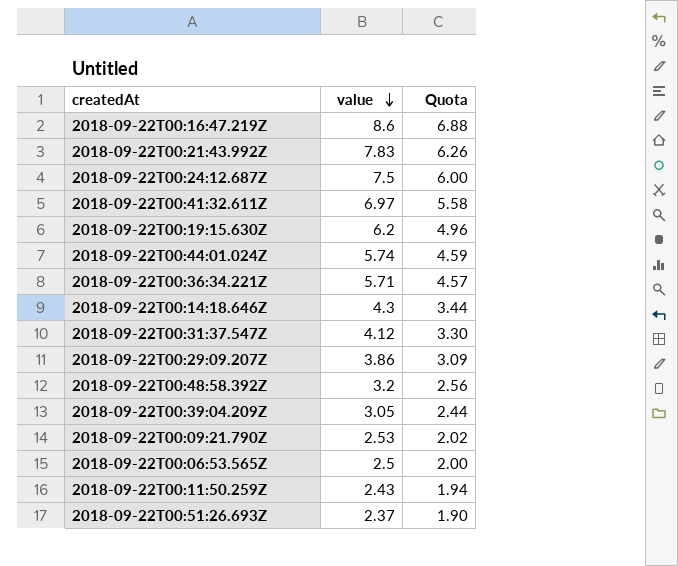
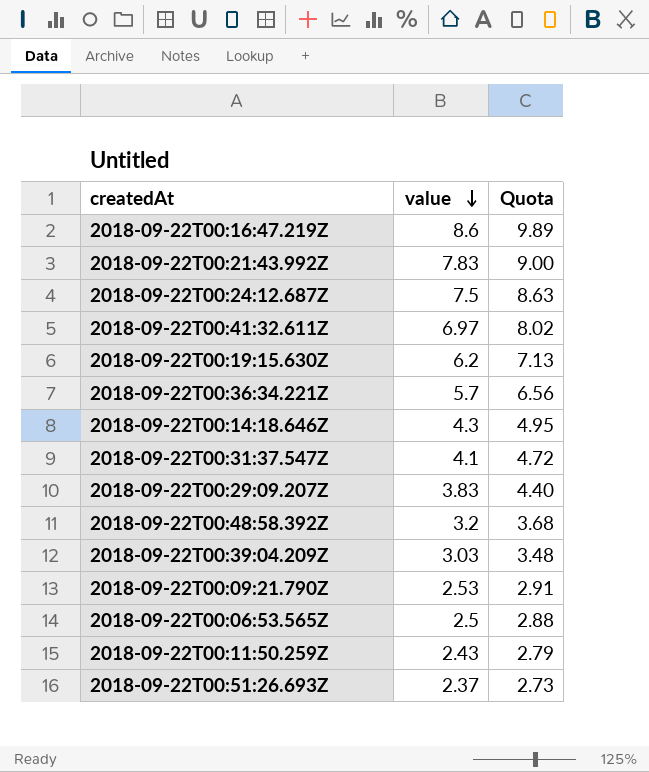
column Quota | formula: [value] * 0.8 -> [value] * 1.15
row 2018-09-22T00:44:01.024Z: 5.74 | 4.59 -> none
2018-09-22T00:36:34.221Z | value: 5.71 -> 5.7
2018-09-22T00:31:37.547Z | value: 4.12 -> 4.1
2018-09-22T00:29:09.207Z | value: 3.86 -> 3.83
2018-09-22T00:39:04.209Z | value: 3.05 -> 3.03

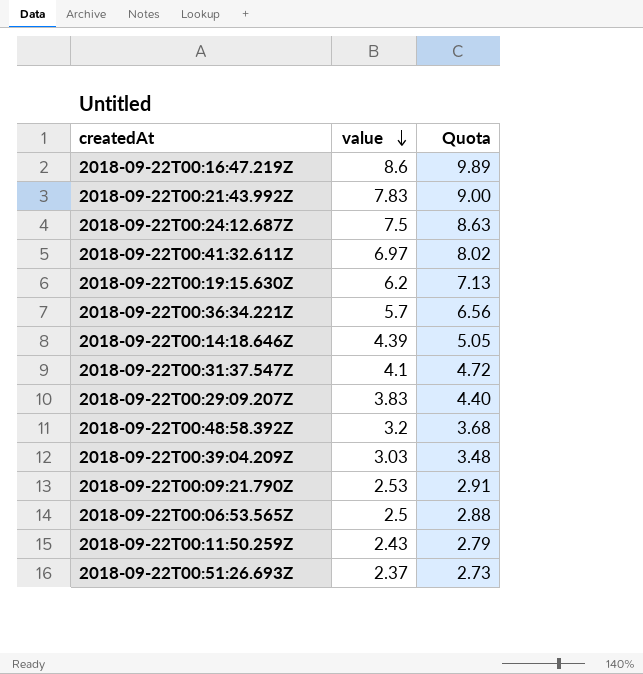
2018-09-22T00:14:18.646Z | value: 4.3 -> 4.39
2018-09-22T00:14:18.646Z | Quota: 4.95 -> 5.05

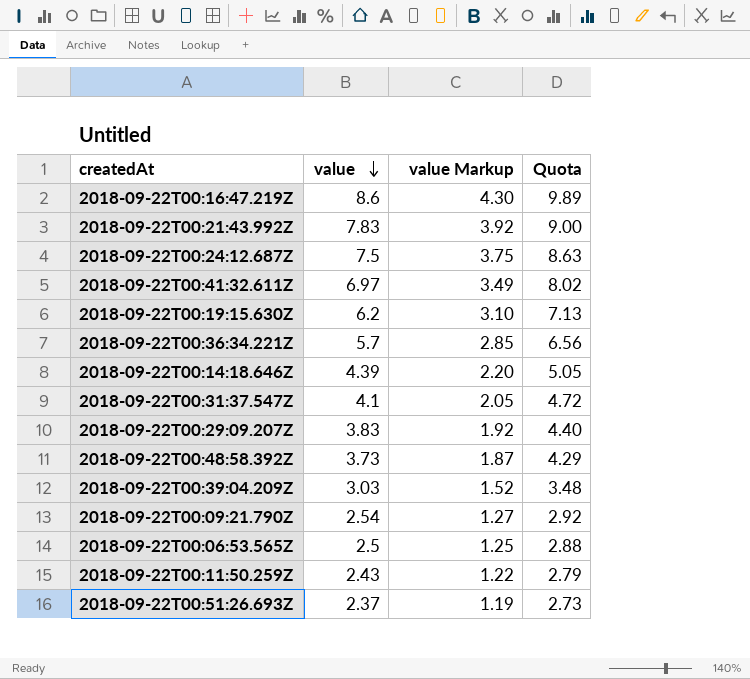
column value Markup | formula: none -> [value] * 0.5
2018-09-22T00:48:58.392Z | value: 3.2 -> 3.73
2018-09-22T00:48:58.392Z | Quota: 3.68 -> 4.29
2018-09-22T00:09:21.790Z | value: 2.53 -> 2.54
2018-09-22T00:09:21.790Z | Quota: 2.91 -> 2.92

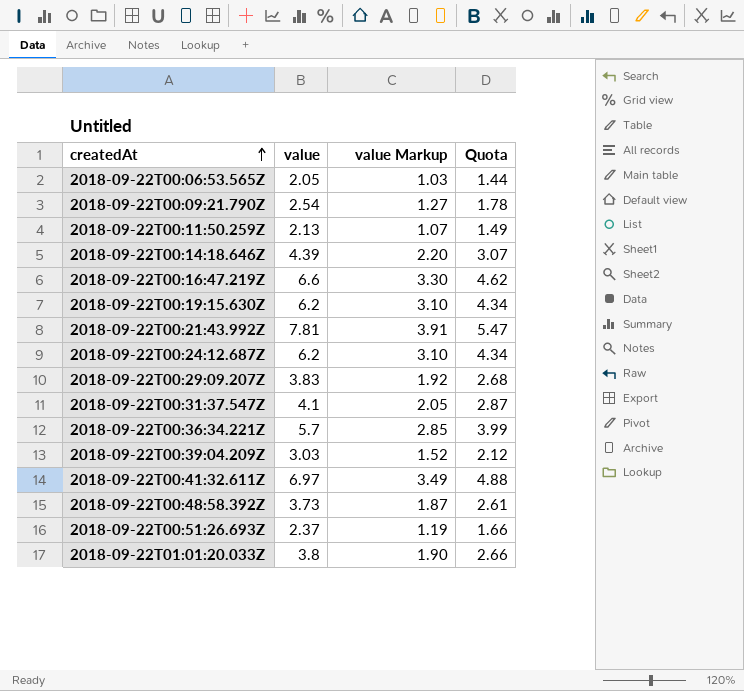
row order: value descending -> createdAt ascending
column Quota | formula: [value] * 1.15 -> [value] * 0.7
2018-09-22T00:06:53.565Z | value: 2.5 -> 2.05
2018-09-22T00:06:53.565Z | value Markup: 1.25 -> 1.03
2018-09-22T00:11:50.259Z | value: 2.43 -> 2.13
2018-09-22T00:11:50.259Z | value Markup: 1.22 -> 1.07
2018-09-22T00:16:47.219Z | value: 8.6 -> 6.6
2018-09-22T00:16:47.219Z | value Markup: 4.30 -> 3.30
2018-09-22T00:21:43.992Z | value: 7.83 -> 7.81
2018-09-22T00:21:43.992Z | value Markup: 3.92 -> 3.91
2018-09-22T00:24:12.687Z | value: 7.5 -> 6.2
2018-09-22T00:24:12.687Z | value Markup: 3.75 -> 3.10
row 2018-09-22T01:01:20.033Z: none -> 3.8 | 1.90 | 2.66

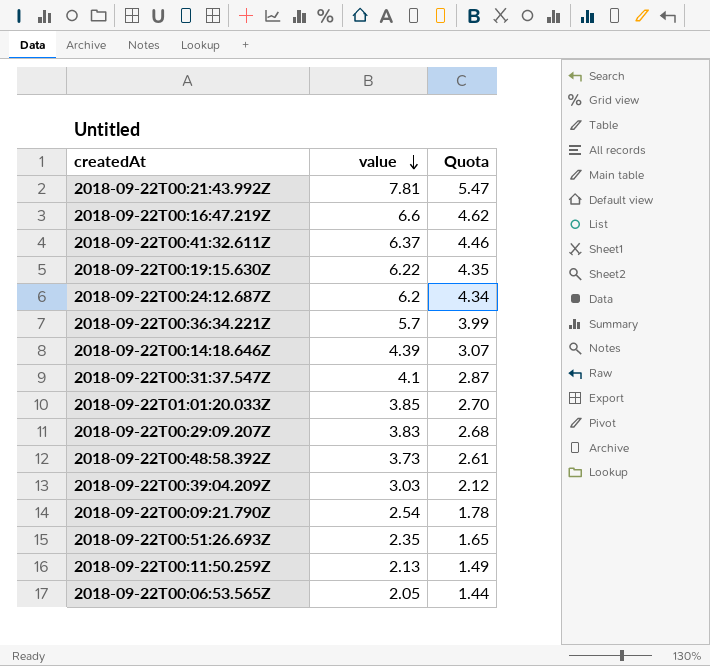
row order: createdAt ascending -> value descending
column value Markup | formula: [value] * 0.5 -> none
2018-09-22T00:41:32.611Z | value: 6.97 -> 6.37
2018-09-22T00:41:32.611Z | Quota: 4.88 -> 4.46
2018-09-22T00:19:15.630Z | value: 6.2 -> 6.22
2018-09-22T00:19:15.630Z | Quota: 4.34 -> 4.35
2018-09-22T01:01:20.033Z | value: 3.8 -> 3.85
2018-09-22T01:01:20.033Z | Quota: 2.66 -> 2.70
2018-09-22T00:51:26.693Z | value: 2.37 -> 2.35
2018-09-22T00:51:26.693Z | Quota: 1.66 -> 1.65

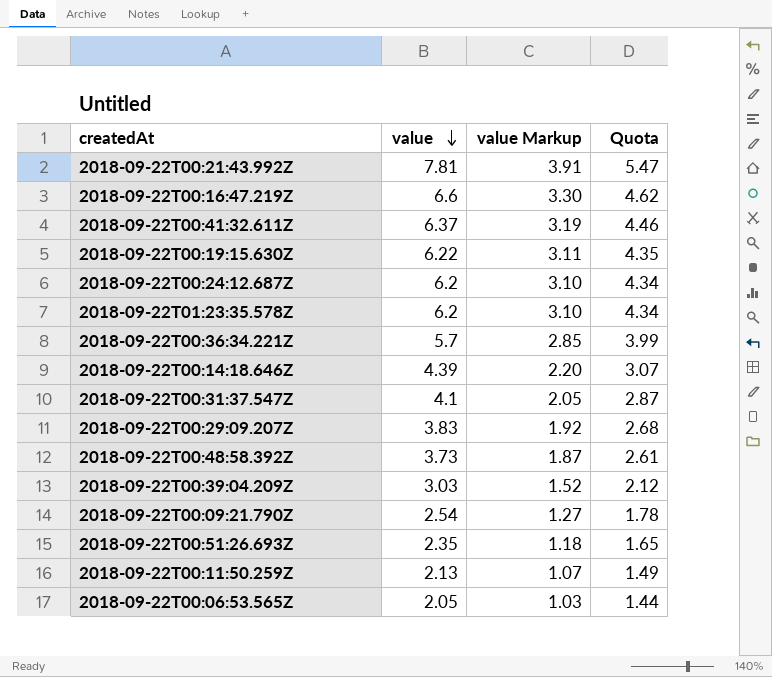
column value Markup | formula: none -> [value] * 0.5
row 2018-09-22T01:01:20.033Z: 3.85 | 2.70 -> none
row 2018-09-22T01:23:35.578Z: none -> 6.2 | 3.10 | 4.34

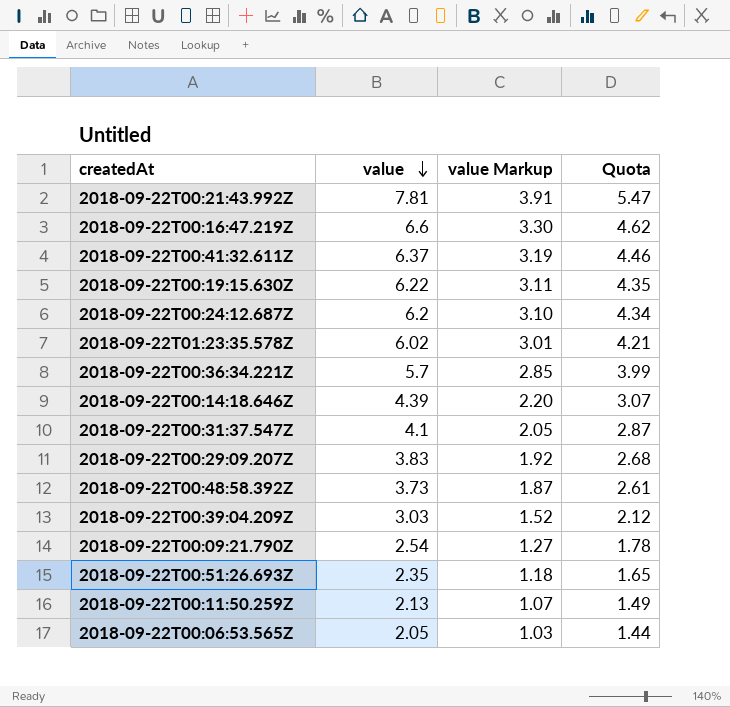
2018-09-22T01:23:35.578Z | value: 6.2 -> 6.02
2018-09-22T01:23:35.578Z | value Markup: 3.10 -> 3.01
2018-09-22T01:23:35.578Z | Quota: 4.34 -> 4.21

